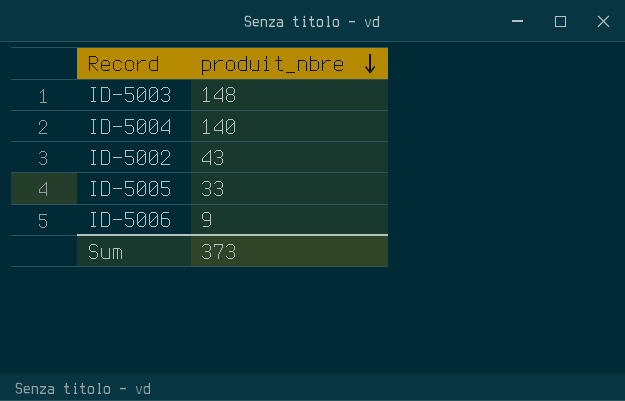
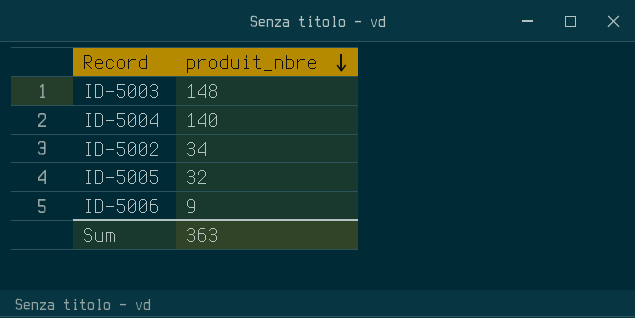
ID-5002 | produit_nbre: 43 -> 34
ID-5005 | produit_nbre: 33 -> 32
Sum | produit_nbre: 373 -> 363

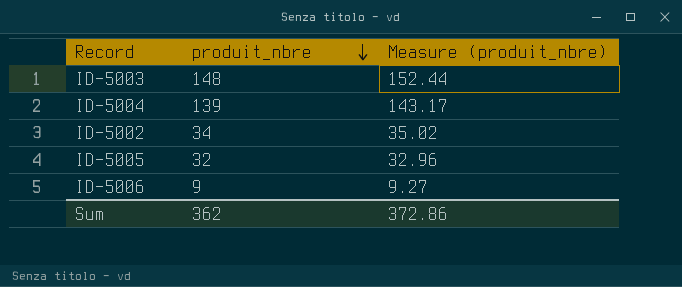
column Measure (produit_nbre) | formula: none -> [produit_nbre] * 1.03
ID-5004 | produit_nbre: 140 -> 139
Sum | produit_nbre: 363 -> 362

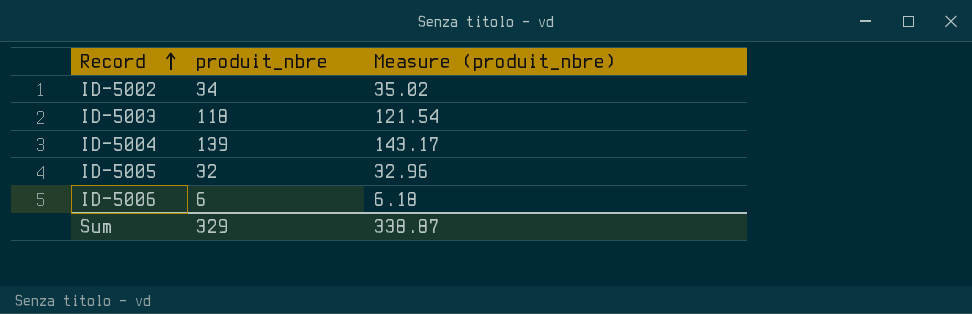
row order: produit_nbre descending -> Record ascending
ID-5003 | produit_nbre: 148 -> 118
ID-5003 | Measure (produit_nbre): 152.44 -> 121.54
ID-5006 | produit_nbre: 9 -> 6
ID-5006 | Measure (produit_nbre): 9.27 -> 6.18
Sum | produit_nbre: 362 -> 329
Sum | Measure (produit_nbre): 372.86 -> 338.87

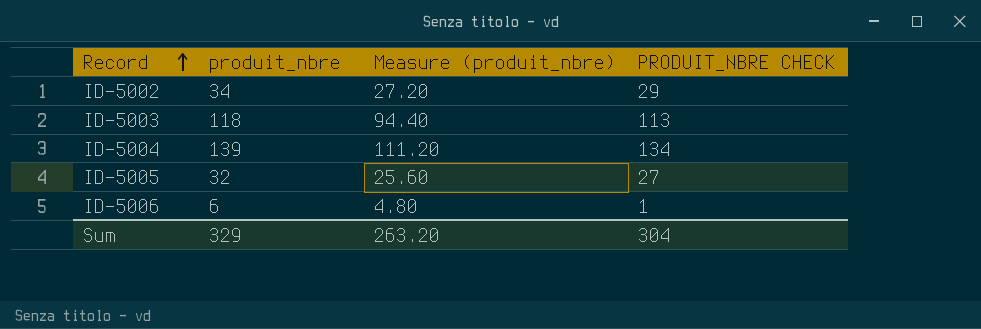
column Measure (produit_nbre) | formula: [produit_nbre] * 1.03 -> [produit_nbre] * 0.8
column PRODUIT_NBRE CHECK | formula: none -> [produit_nbre] - 5
Sum | Measure (produit_nbre): 338.87 -> 263.20

